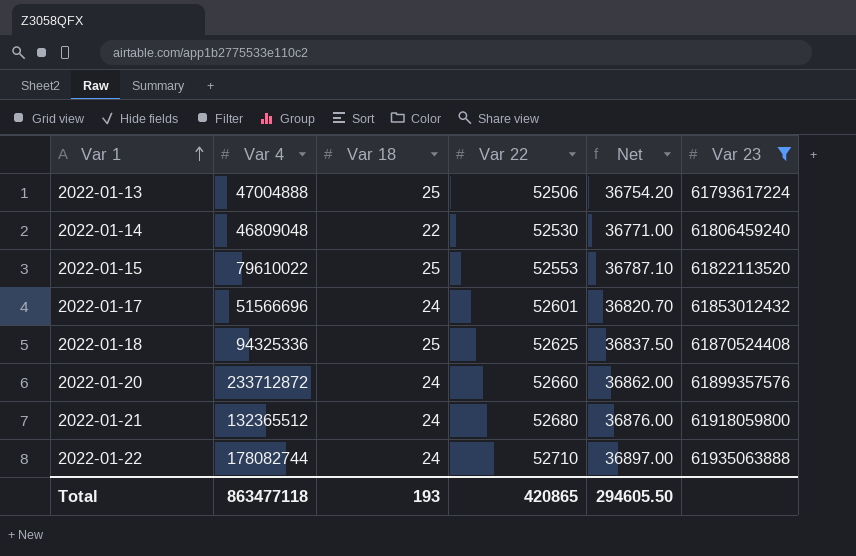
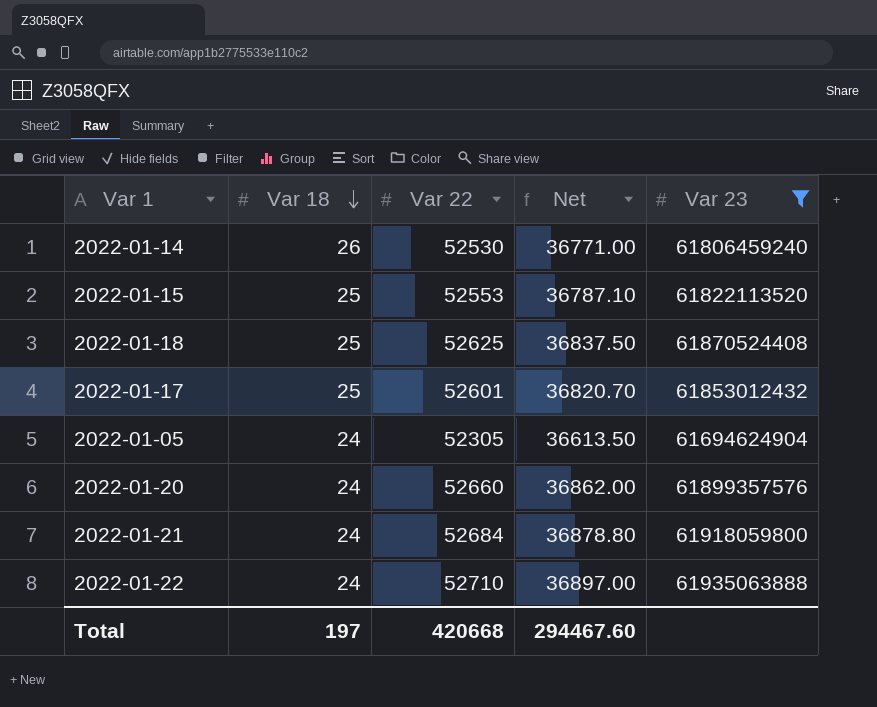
row order: Var 1 ascending -> Var 18 descending
column Var 4 | position: 2 -> none
row 2022-01-13: 47004888 | 25 | 52506 | 36754.20 | 61793617224 -> none
2022-01-14 | Var 18: 22 -> 26
2022-01-17 | Var 18: 24 -> 25
row 2022-01-05: none -> 24 | 52305 | 36613.50 | 61694624904
2022-01-21 | Var 22: 52680 -> 52684
2022-01-21 | Net: 36876.00 -> 36878.80
Total | Var 18: 193 -> 197
Total | Var 22: 420865 -> 420668
Total | Net: 294605.50 -> 294467.60

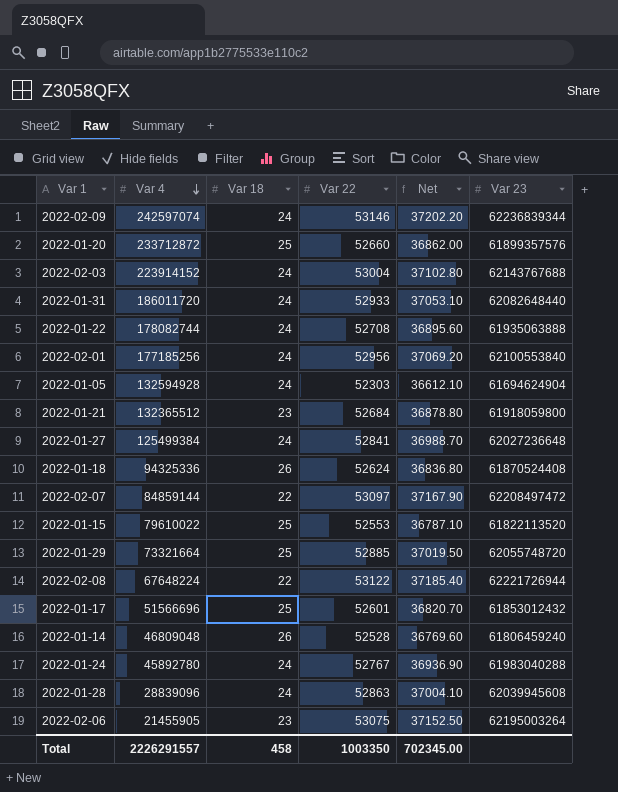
filter: Var 23 <= 61935063888 -> none
row order: Var 18 descending -> Var 4 descending
column Var 4 | position: none -> 2
2022-01-20 | Var 18: 24 -> 25
2022-01-22 | Var 22: 52710 -> 52708
2022-01-22 | Net: 36897.00 -> 36895.60
2022-01-05 | Var 22: 52305 -> 52303
2022-01-05 | Net: 36613.50 -> 36612.10
2022-01-21 | Var 18: 24 -> 23
2022-01-18 | Var 18: 25 -> 26
2022-01-18 | Var 22: 52625 -> 52624
2022-01-18 | Net: 36837.50 -> 36836.80
2022-01-14 | Var 22: 52530 -> 52528
2022-01-14 | Net: 36771.00 -> 36769.60
Total | Var 18: 197 -> 458
Total | Var 22: 420668 -> 1003350
Total | Net: 294467.60 -> 702345.00

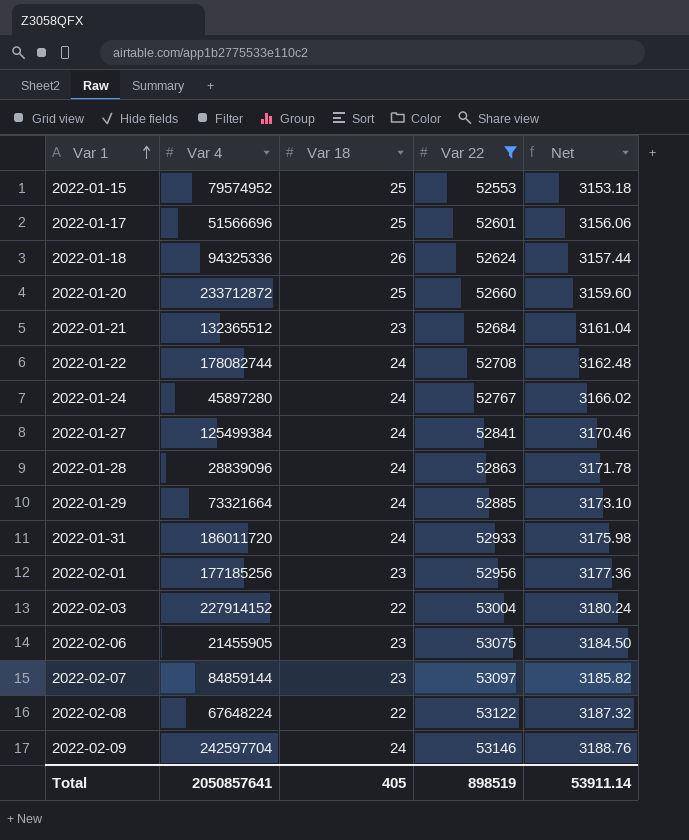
filter: none -> Var 22 >= 52553
row order: Var 4 descending -> Var 1 ascending
column Var 23 | position: 6 -> none
column Net | formula: [Var 22] * 0.7 -> [Var 22] * 0.06
2022-01-15 | Var 4: 79610022 -> 79574952
2022-01-24 | Var 4: 45892780 -> 45897280
2022-01-29 | Var 18: 25 -> 24
2022-02-01 | Var 18: 24 -> 23
2022-02-03 | Var 4: 223914152 -> 227914152
2022-02-03 | Var 18: 24 -> 22
2022-02-07 | Var 18: 22 -> 23
2022-02-09 | Var 4: 242597074 -> 242597704
Total | Var 4: 2226291557 -> 2050857641
Total | Var 18: 458 -> 405
Total | Var 22: 1003350 -> 898519
Total | Net: 702345.00 -> 53911.14

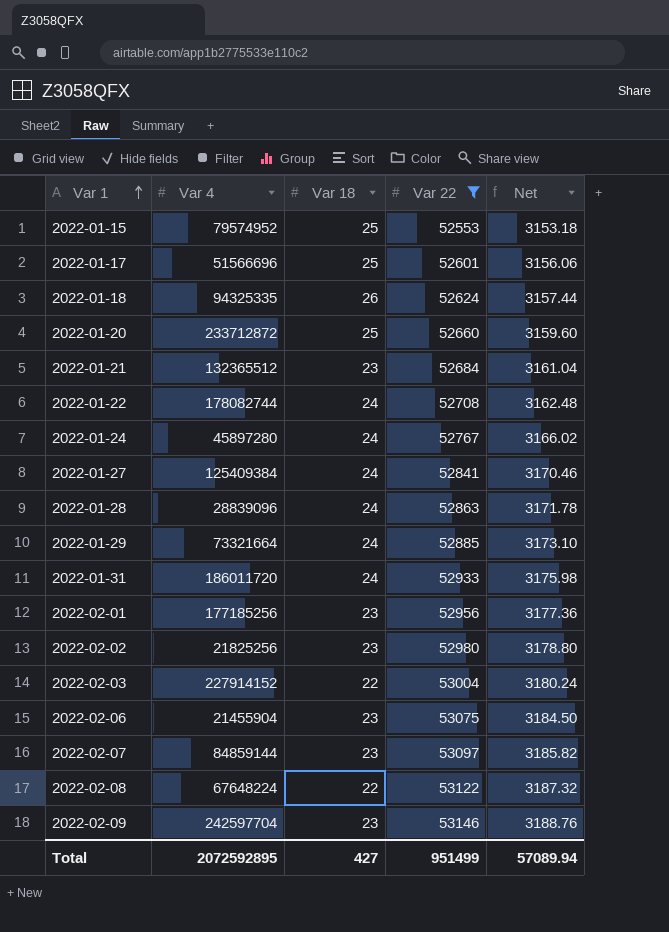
2022-01-18 | Var 4: 94325336 -> 94325335
2022-01-27 | Var 4: 125499384 -> 125409384
row 2022-02-02: none -> 21825256 | 23 | 52980 | 3178.80
2022-02-06 | Var 4: 21455905 -> 21455904
2022-02-09 | Var 18: 24 -> 23
Total | Var 4: 2050857641 -> 2072592895
Total | Var 18: 405 -> 427
Total | Var 22: 898519 -> 951499
Total | Net: 53911.14 -> 57089.94

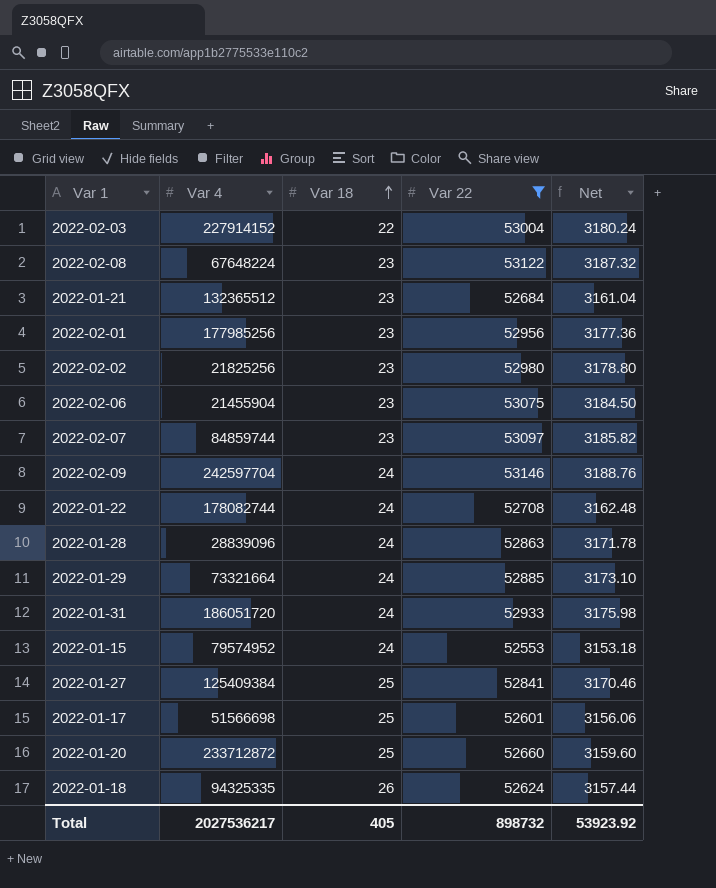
row order: Var 1 ascending -> Var 18 ascending
row 2022-01-24: 45897280 | 24 | 52767 | 3166.02 -> none
2022-02-08 | Var 18: 22 -> 23
2022-02-01 | Var 4: 177185256 -> 177985256
2022-02-07 | Var 4: 84859144 -> 84859744
2022-02-09 | Var 18: 23 -> 24
2022-01-31 | Var 4: 186011720 -> 186051720
2022-01-15 | Var 18: 25 -> 24
2022-01-27 | Var 18: 24 -> 25
2022-01-17 | Var 4: 51566696 -> 51566698
Total | Var 4: 2072592895 -> 2027536217
Total | Var 18: 427 -> 405
Total | Var 22: 951499 -> 898732
Total | Net: 57089.94 -> 53923.92

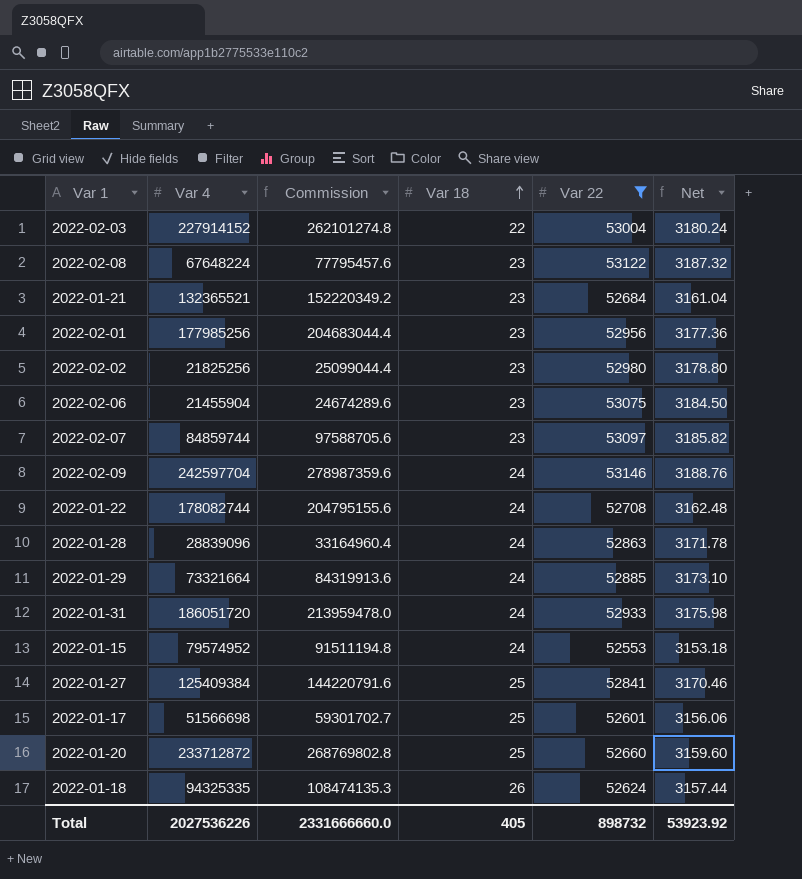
column Commission | formula: none -> [Var 4] * 1.15
2022-01-21 | Var 4: 132365512 -> 132365521
Total | Var 4: 2027536217 -> 2027536226

